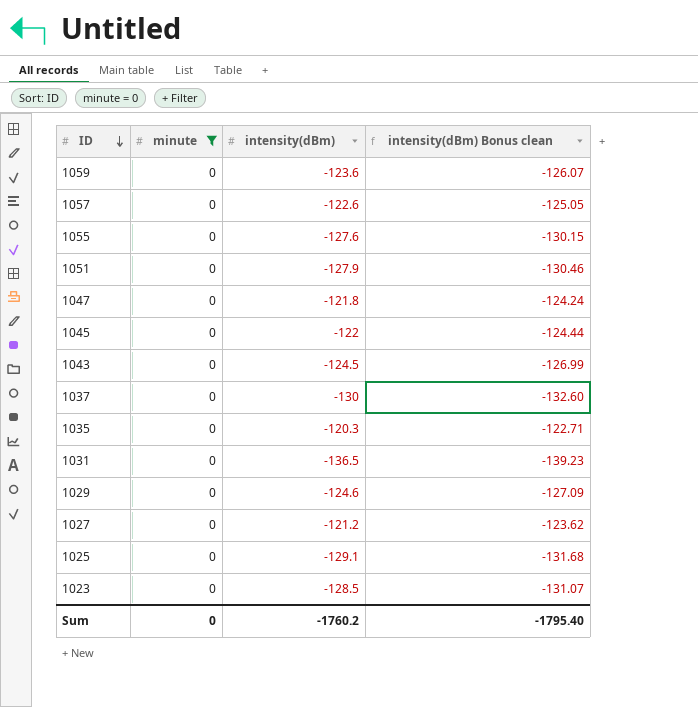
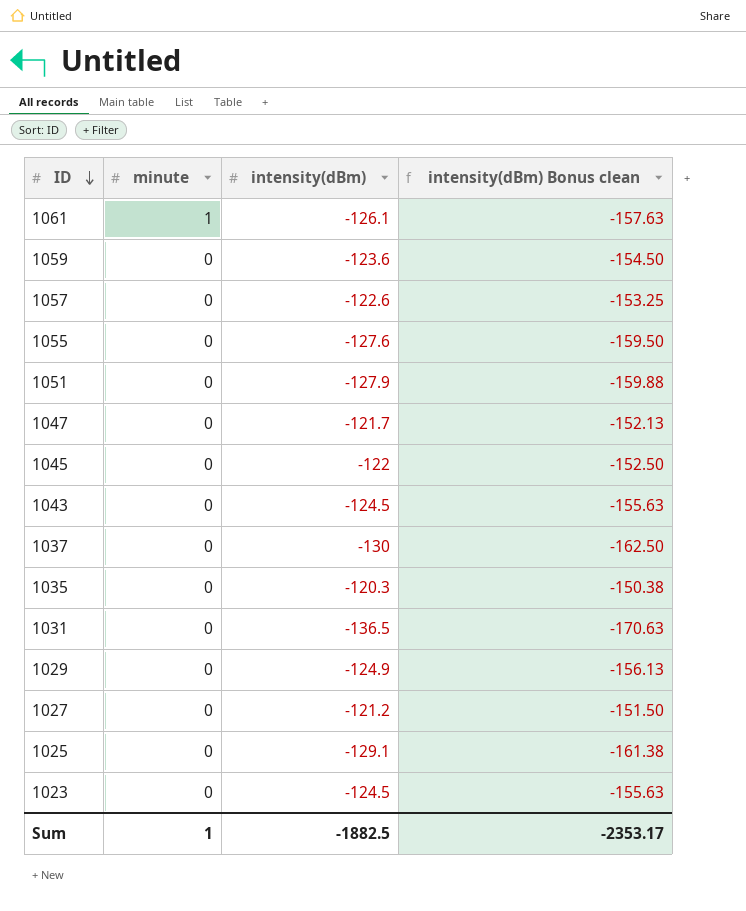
filter: minute = 0 -> none
column intensity(dBm) Bonus clean | formula: [intensity(dBm)] * 1.02 -> [intensity(dBm)] * 1.25
1047 | intensity(dBm): -121.8 -> -121.7
1029 | intensity(dBm): -124.6 -> -124.9
1023 | intensity(dBm): -128.5 -> -124.5
Sum | minute: 0 -> 1
Sum | intensity(dBm): -1760.2 -> -1882.5
Sum | intensity(dBm) Bonus clean: -1795.40 -> -2353.17

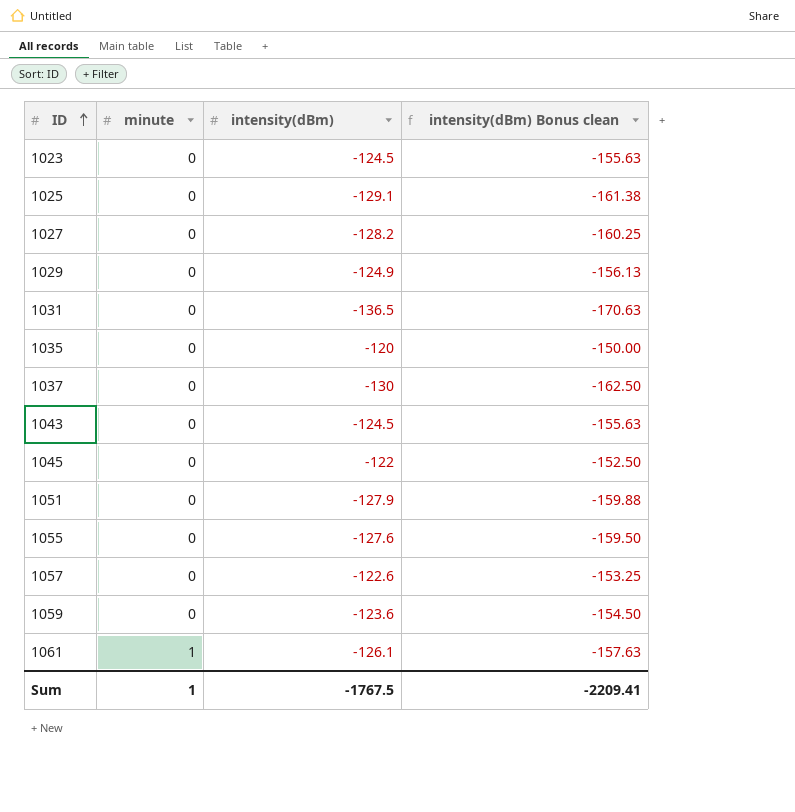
row order: ID descending -> ID ascending
row 1047: 0 | -121.7 | -152.13 -> none
1027 | intensity(dBm): -121.2 -> -128.2
1027 | intensity(dBm) Bonus clean: -151.50 -> -160.25
1035 | intensity(dBm): -120.3 -> -120
1035 | intensity(dBm) Bonus clean: -150.38 -> -150.00
Sum | intensity(dBm): -1882.5 -> -1767.5
Sum | intensity(dBm) Bonus clean: -2353.17 -> -2209.41

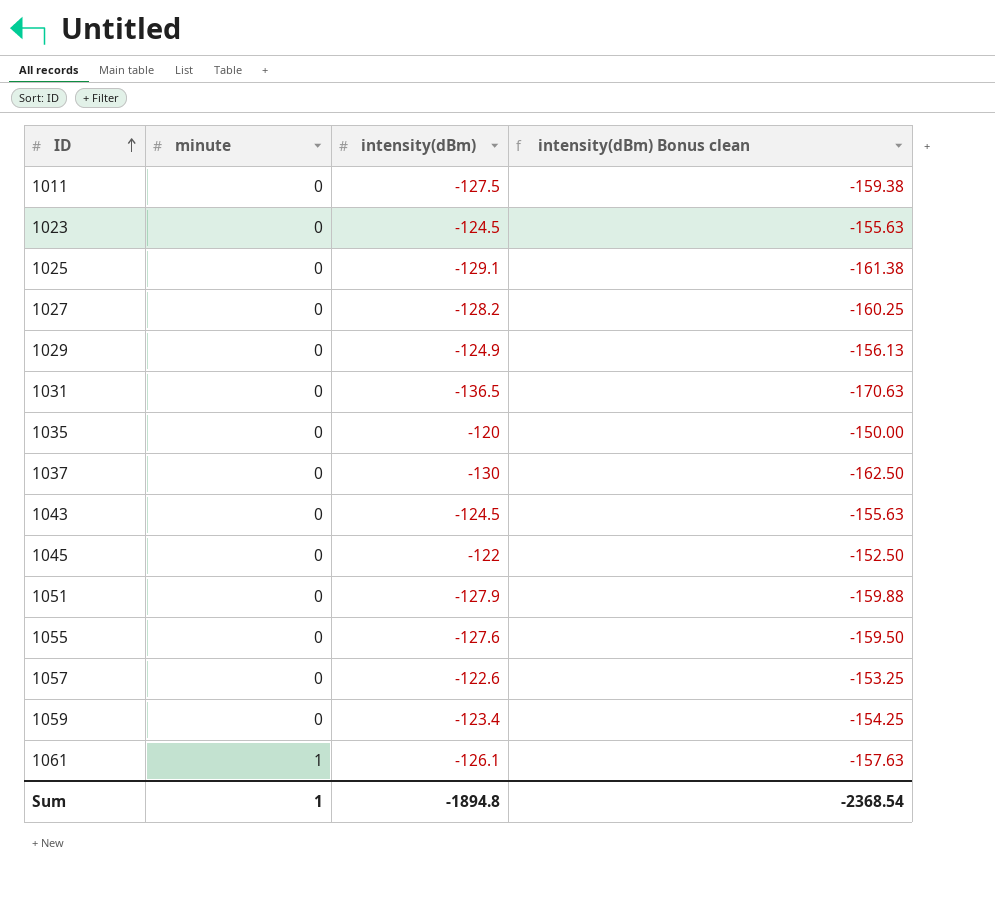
row 1011: none -> 0 | -127.5 | -159.38
1059 | intensity(dBm): -123.6 -> -123.4
1059 | intensity(dBm) Bonus clean: -154.50 -> -154.25
Sum | intensity(dBm): -1767.5 -> -1894.8
Sum | intensity(dBm) Bonus clean: -2209.41 -> -2368.54

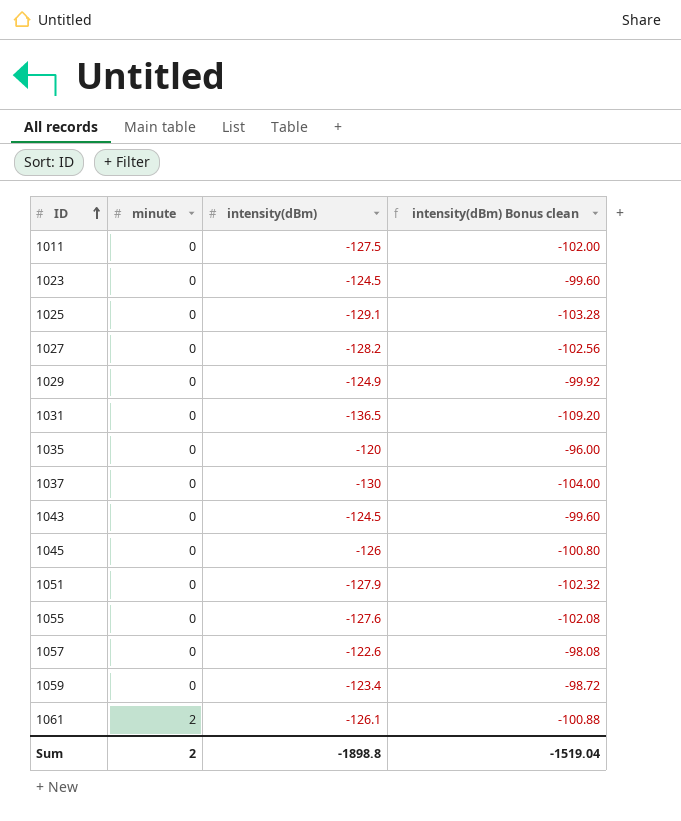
column intensity(dBm) Bonus clean | formula: [intensity(dBm)] * 1.25 -> [intensity(dBm)] * 0.8
1045 | intensity(dBm): -122 -> -126
1061 | minute: 1 -> 2
Sum | minute: 1 -> 2
Sum | intensity(dBm): -1894.8 -> -1898.8
Sum | intensity(dBm) Bonus clean: -2368.54 -> -1519.04

